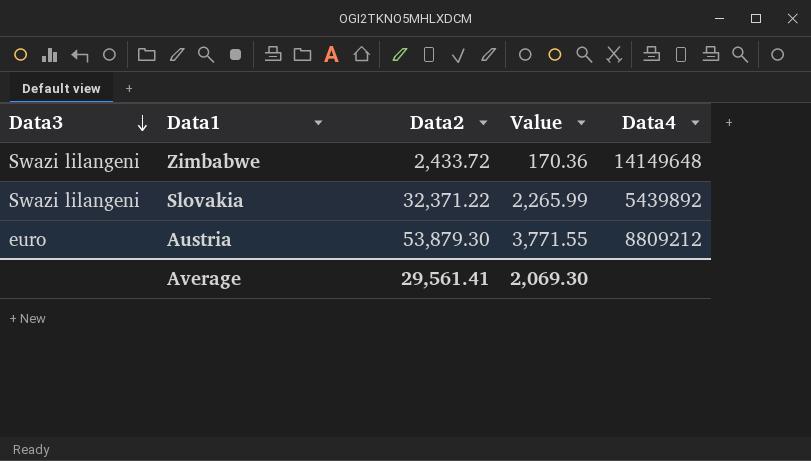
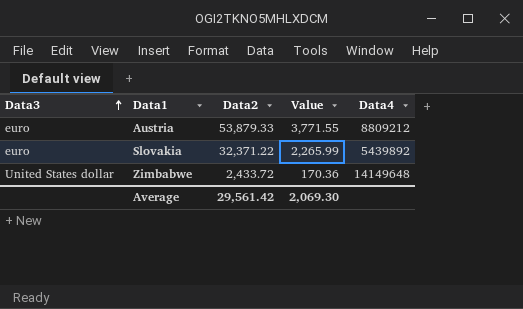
row order: Data3 descending -> Data3 ascending
Austria | Data2: 53,879.30 -> 53,879.33
Slovakia | Data3: Swazi lilangeni -> euro
Zimbabwe | Data3: Swazi lilangeni -> United States dollar
Average | Data2: 29,561.41 -> 29,561.42

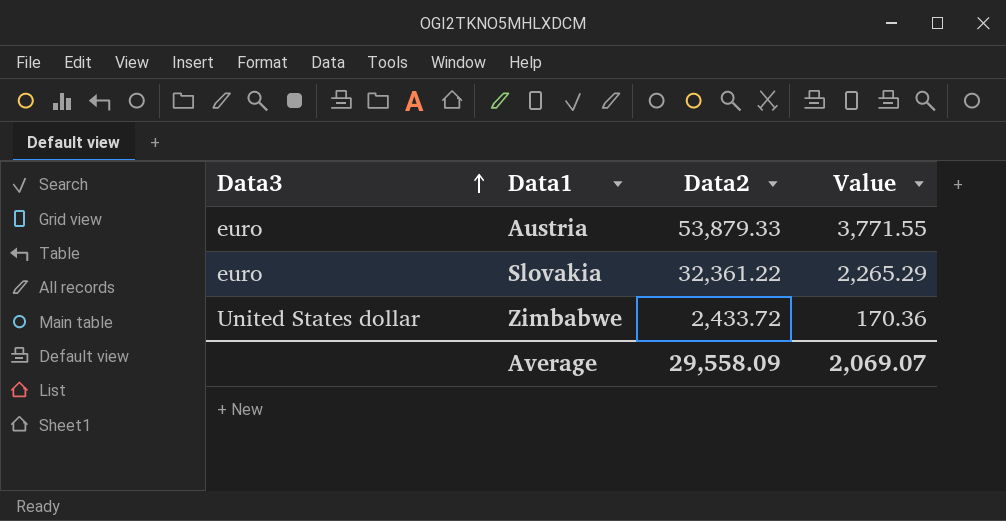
column Data4 | position: 5 -> none
Slovakia | Data2: 32,371.22 -> 32,361.22
Slovakia | Value: 2,265.99 -> 2,265.29
Average | Data2: 29,561.42 -> 29,558.09
Average | Value: 2,069.30 -> 2,069.07

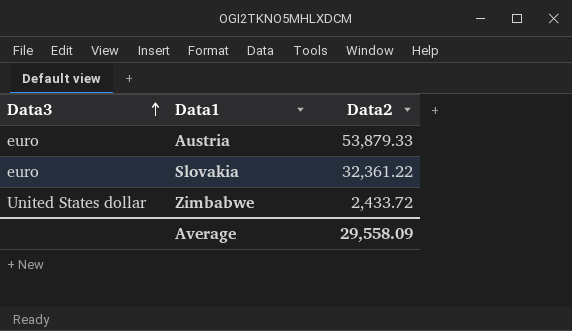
column Value | formula: [Data2] * 0.07 -> none

